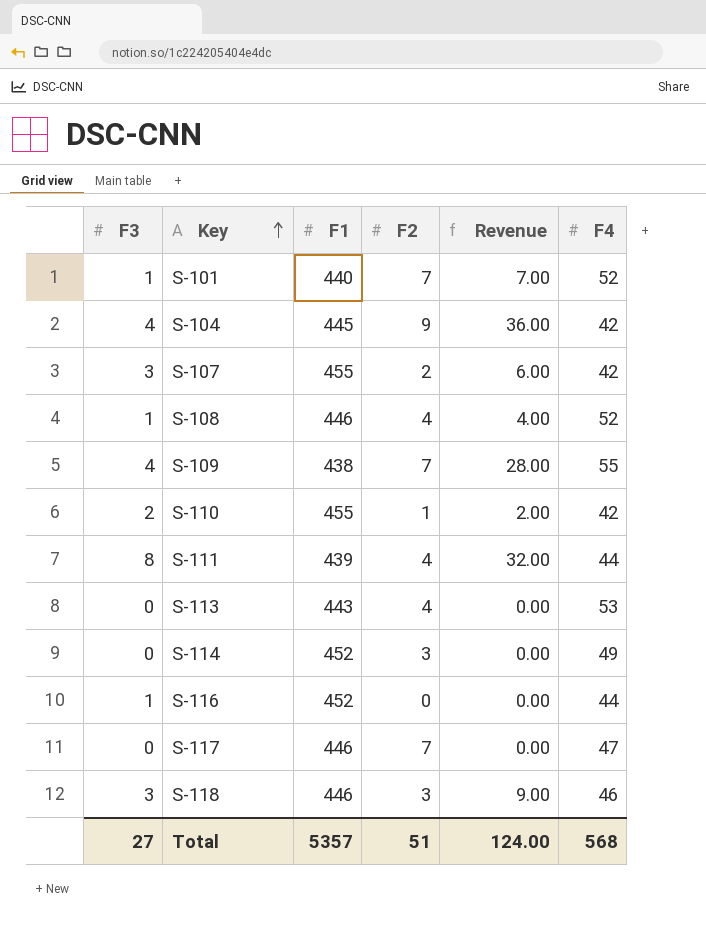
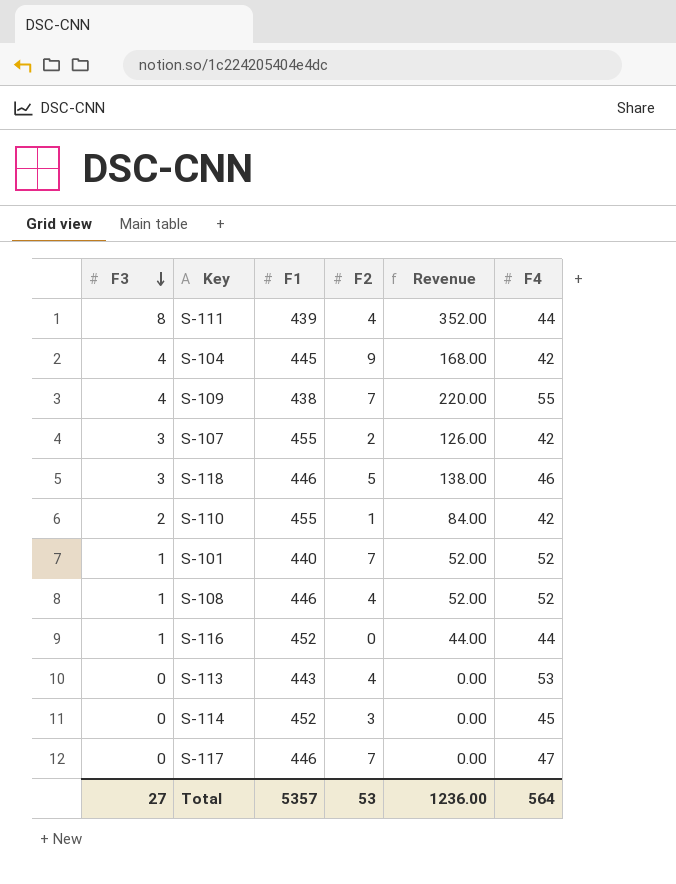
row order: Key ascending -> F3 descending
column Revenue | formula: [F3] * [F2] -> [F3] * [F4]
S-118 | F2: 3 -> 5
S-114 | F4: 49 -> 45
Total | F2: 51 -> 53
Total | Revenue: 124.00 -> 1236.00
Total | F4: 568 -> 564

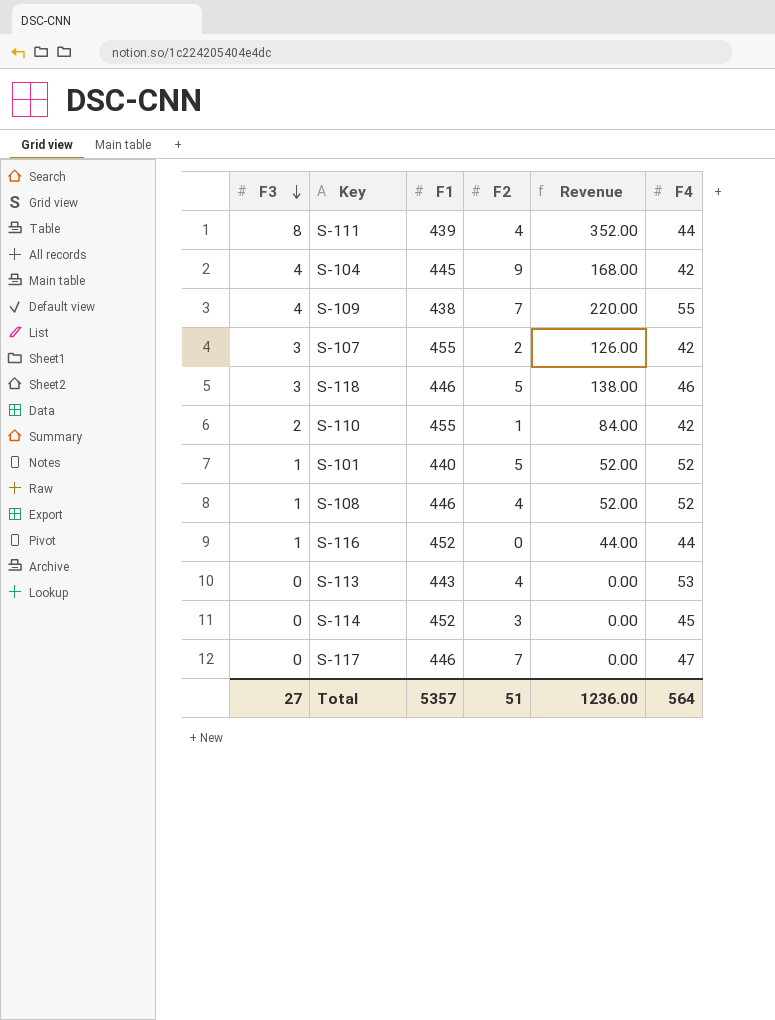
S-101 | F2: 7 -> 5
Total | F2: 53 -> 51

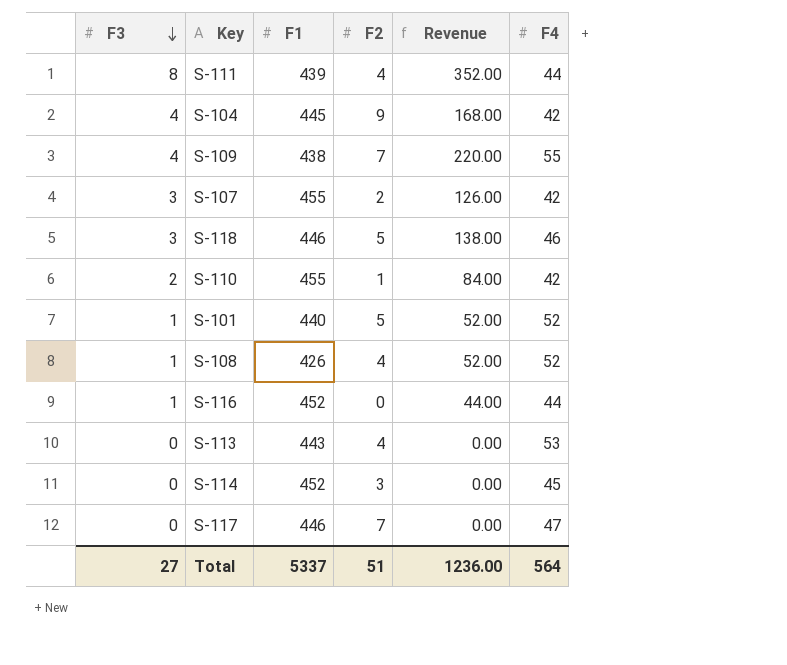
S-108 | F1: 446 -> 426
Total | F1: 5357 -> 5337

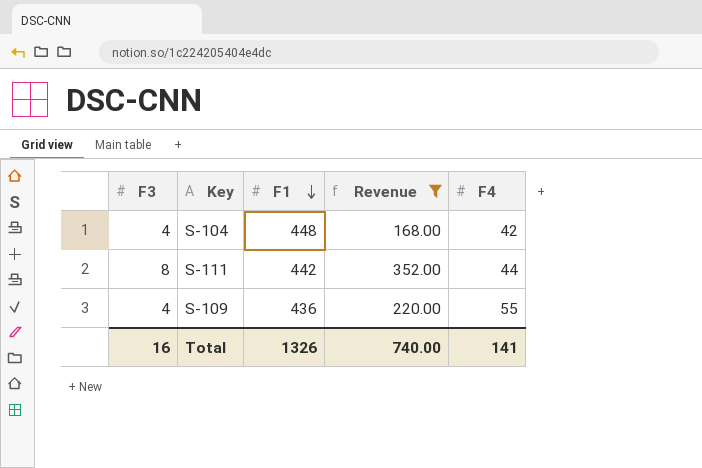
filter: none -> Revenue >= 168.00
row order: F3 descending -> F1 descending
column F2 | position: 4 -> none
S-104 | F1: 445 -> 448
S-111 | F1: 439 -> 442
S-109 | F1: 438 -> 436
Total | F3: 27 -> 16
Total | F1: 5337 -> 1326
Total | Revenue: 1236.00 -> 740.00
Total | F4: 564 -> 141

